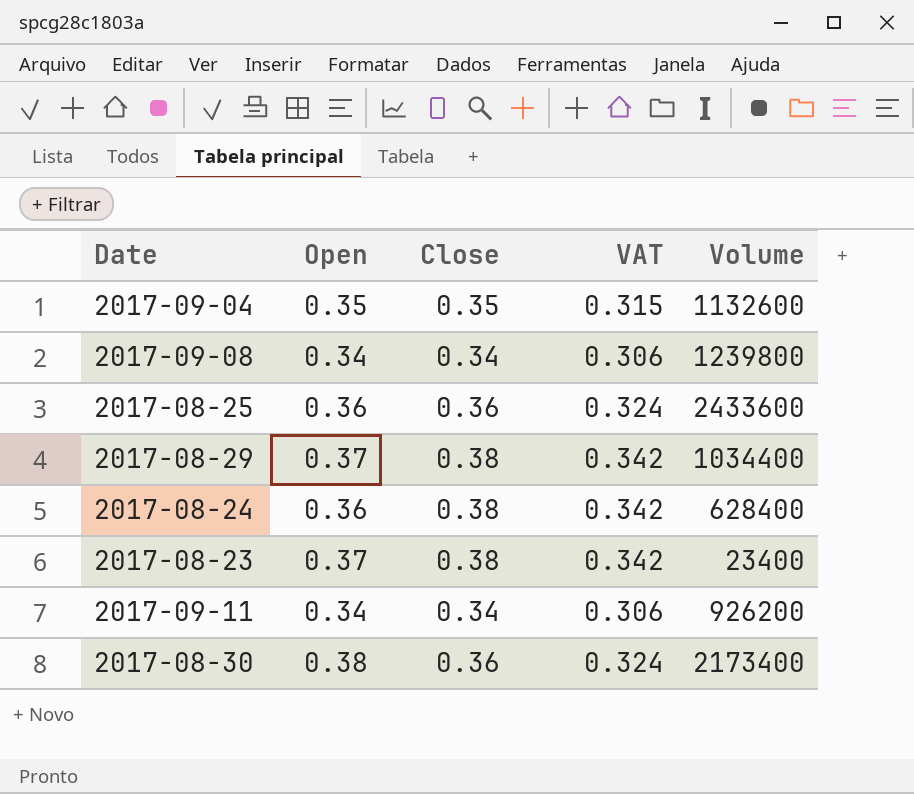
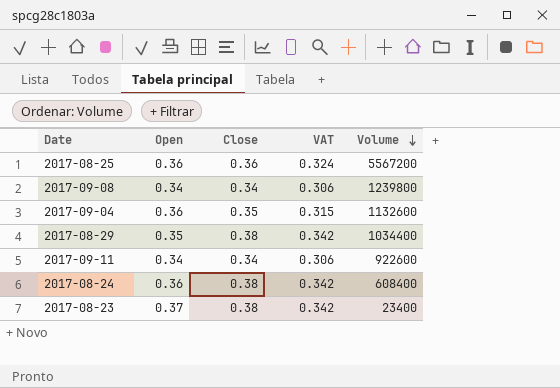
row order: none -> Volume descending
row 2017-08-30: 0.38 | 0.36 | 0.324 | 2173400 -> none
2017-08-25 | Volume: 2433600 -> 5567200
2017-09-04 | Open: 0.35 -> 0.36
2017-08-29 | Open: 0.37 -> 0.35
2017-09-11 | Volume: 926200 -> 922600
2017-08-24 | Volume: 628400 -> 608400

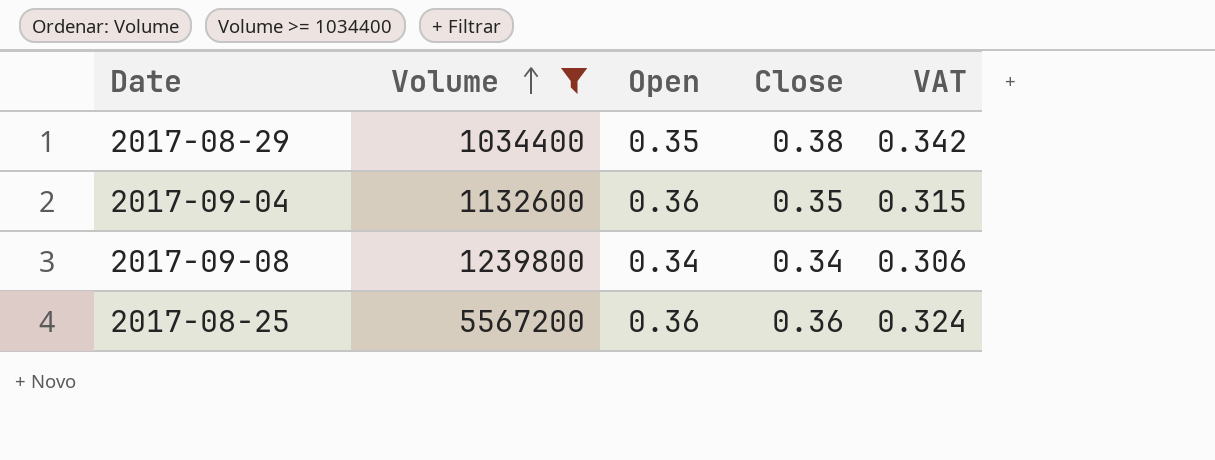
filter: none -> Volume >= 1034400
row order: Volume descending -> Volume ascending
column Volume | position: 5 -> 2

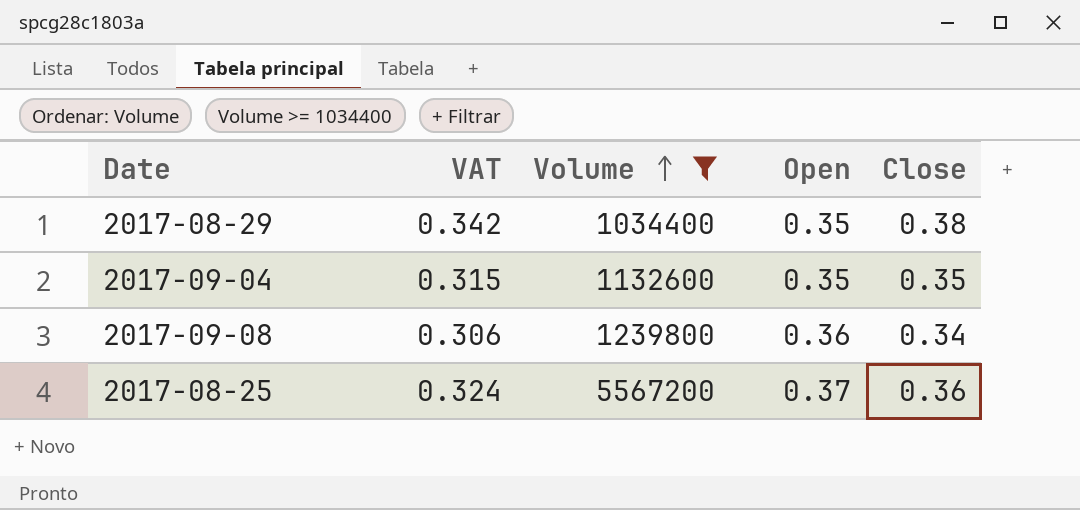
column VAT | position: 5 -> 2
2017-09-04 | Open: 0.36 -> 0.35
2017-09-08 | Open: 0.34 -> 0.36
2017-08-25 | Open: 0.36 -> 0.37

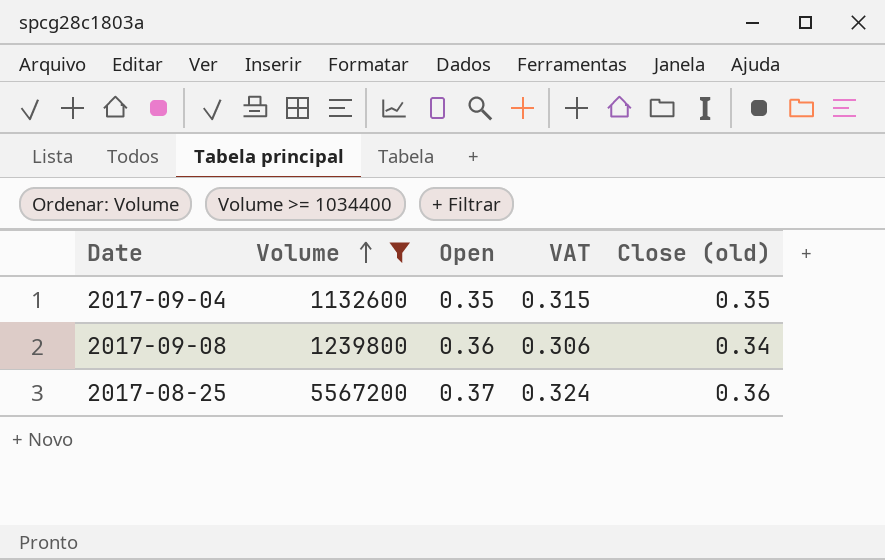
column VAT | position: 2 -> 4
column name: Close -> Close (old)
row 2017-08-29: 0.342 | 1034400 | 0.35 | 0.38 -> none

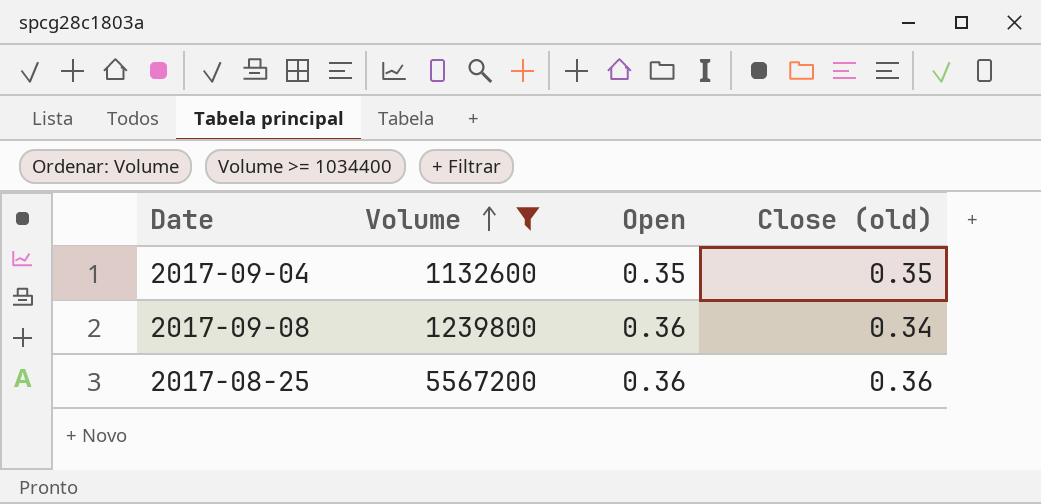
column VAT | formula: [Close (old)] * 0.9 -> none
2017-08-25 | Open: 0.37 -> 0.36

